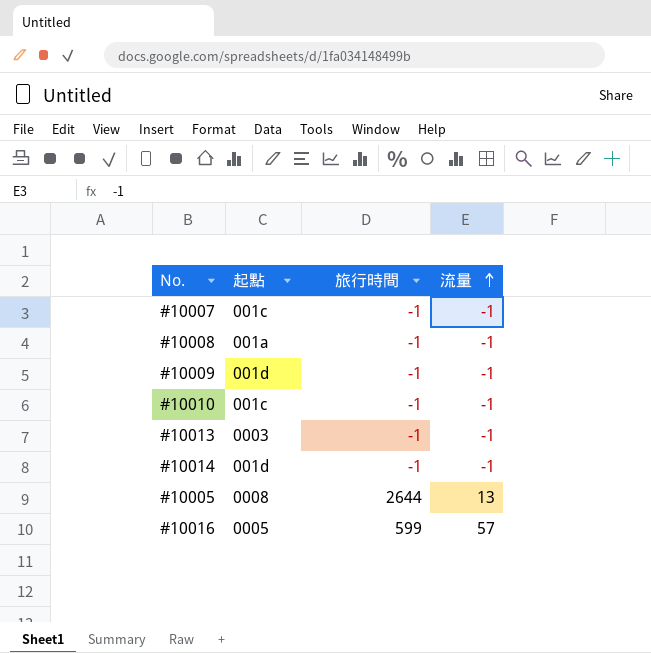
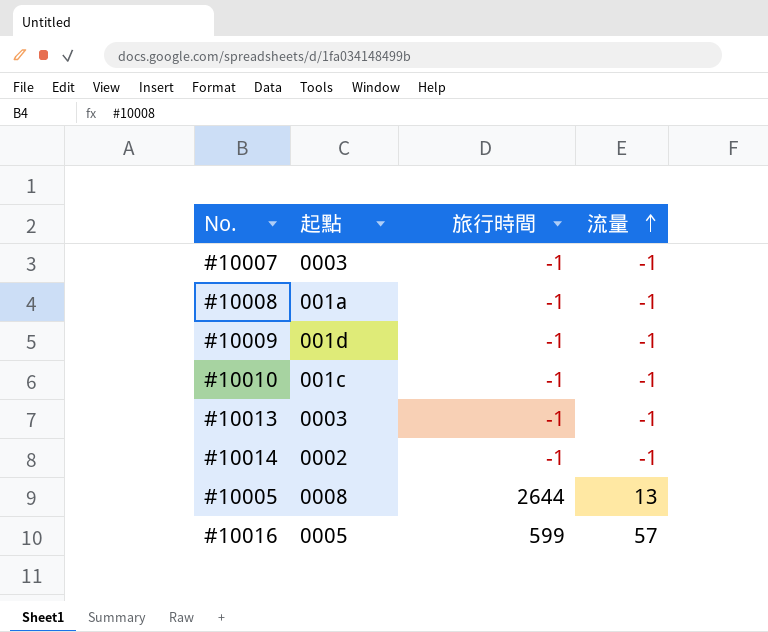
#10007 | 起點: 001c -> 0003
#10014 | 起點: 001d -> 0002

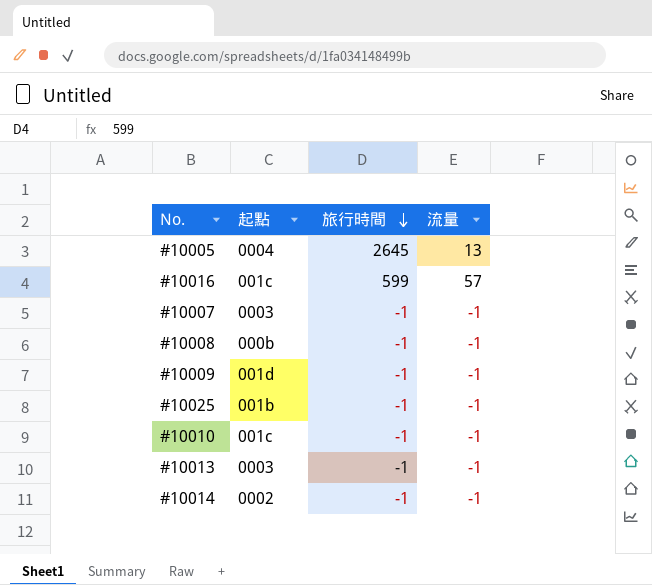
row order: 流量 ascending -> 旅行時間 descending
#10005 | 起點: 0008 -> 0004
#10005 | 旅行時間: 2644 -> 2645
#10016 | 起點: 0005 -> 001c
#10008 | 起點: 001a -> 000b
row #10025: none -> 001b | -1 | -1

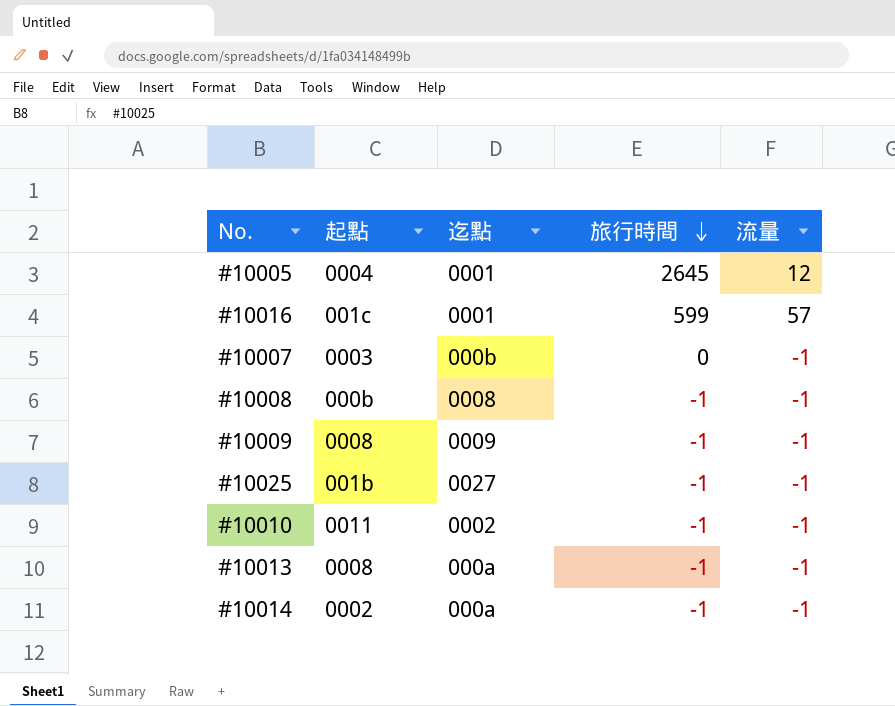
column 迄點 | position: none -> 3
#10005 | 流量: 13 -> 12
#10007 | 旅行時間: -1 -> 0
#10009 | 起點: 001d -> 0008
#10010 | 起點: 001c -> 0011
#10013 | 起點: 0003 -> 0008

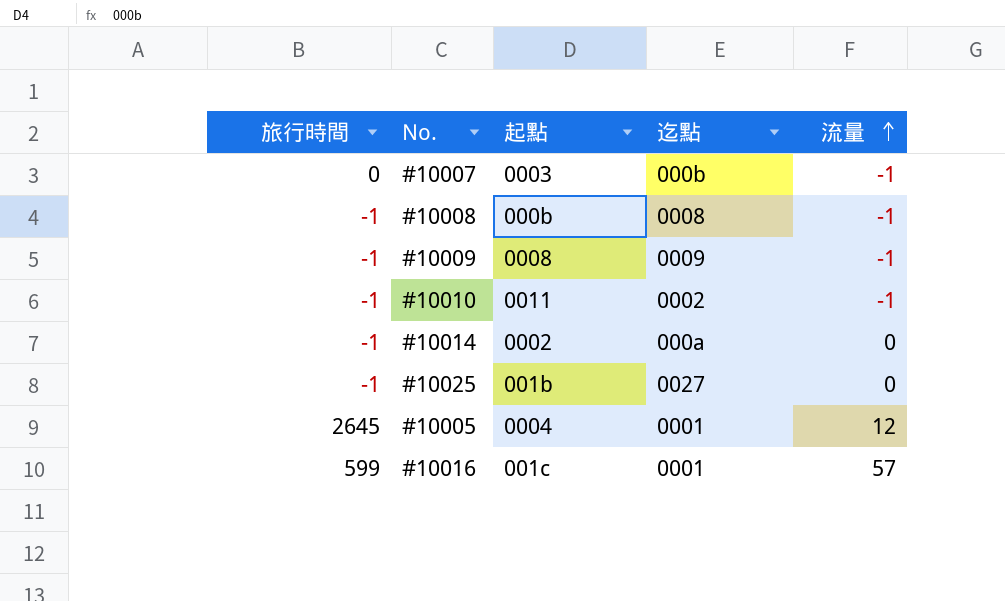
row order: 旅行時間 descending -> 流量 ascending
column 旅行時間 | position: 4 -> 1
row #10013: 0008 | 000a | -1 | -1 -> none
#10014 | 流量: -1 -> 0
#10025 | 流量: -1 -> 0

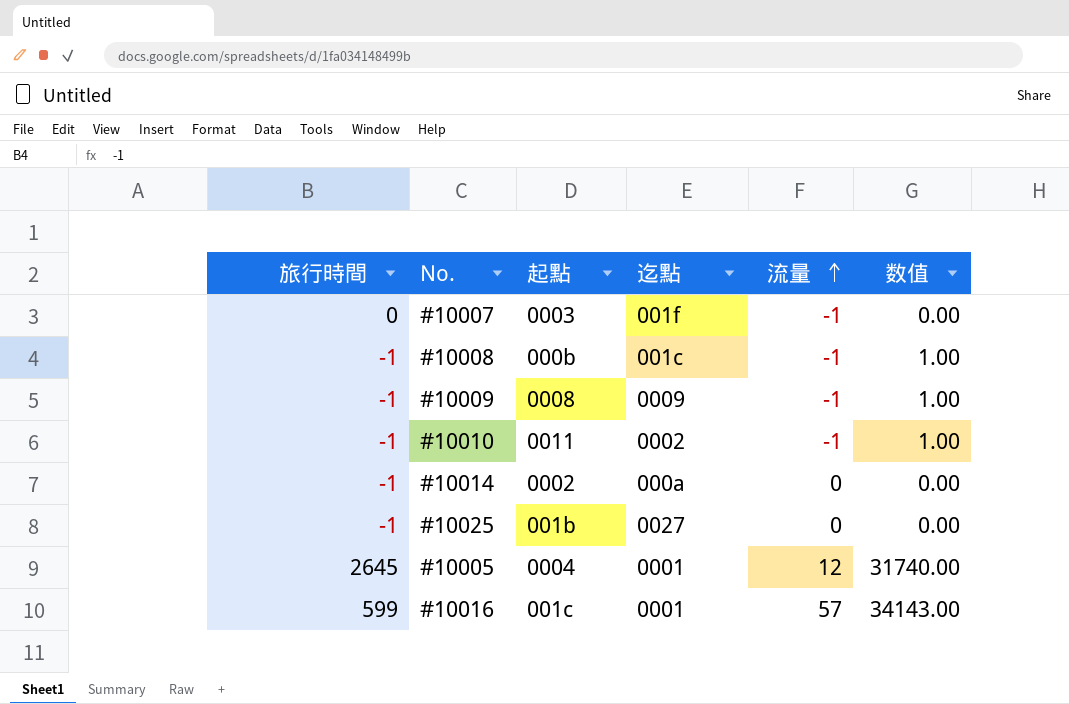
column 数值 | formula: none -> [旅行時間] * [流量]
#10007 | 迄點: 000b -> 001f
#10008 | 迄點: 0008 -> 001c

